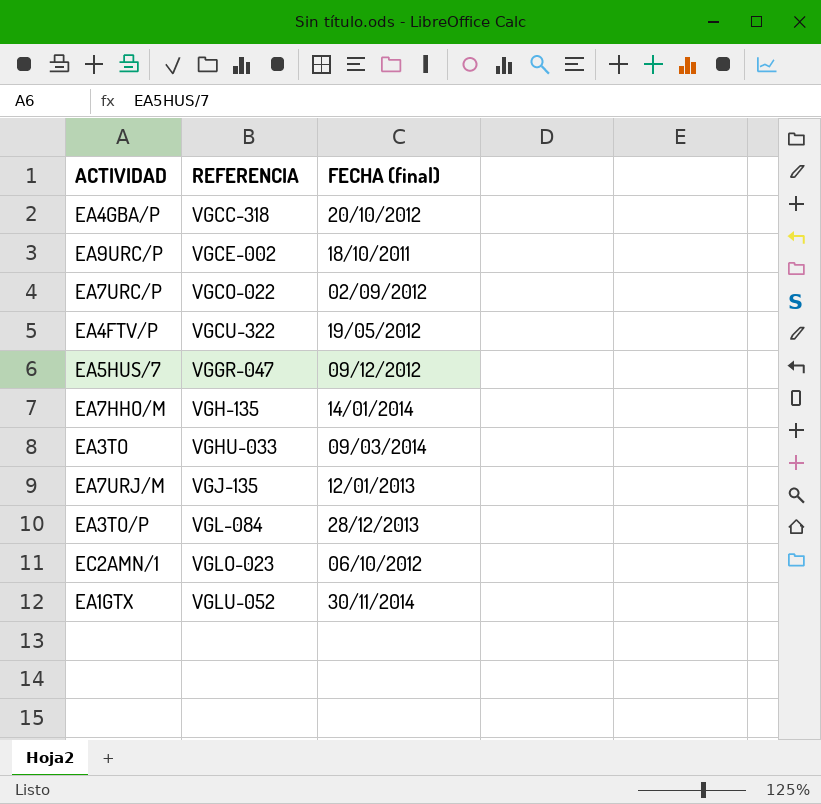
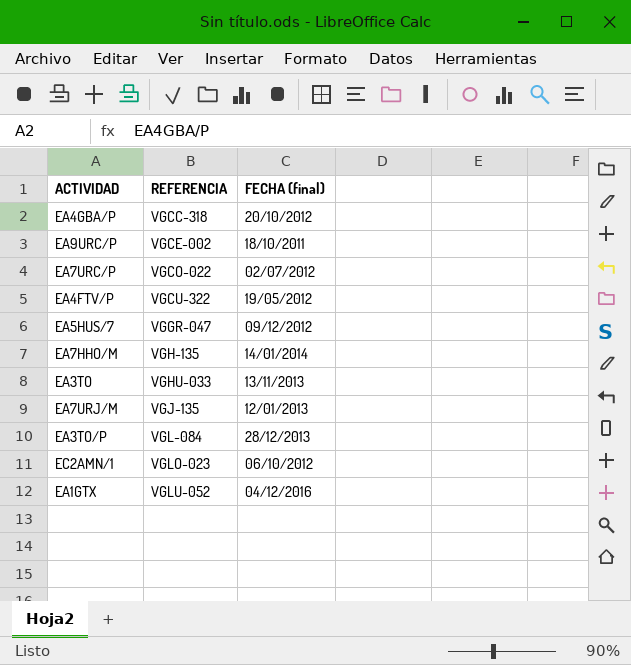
EA7URC/P | FECHA (final): 02/09/2012 -> 02/07/2012
EA3TO | FECHA (final): 09/03/2014 -> 13/11/2013
EA1GTX | FECHA (final): 30/11/2014 -> 04/12/2016

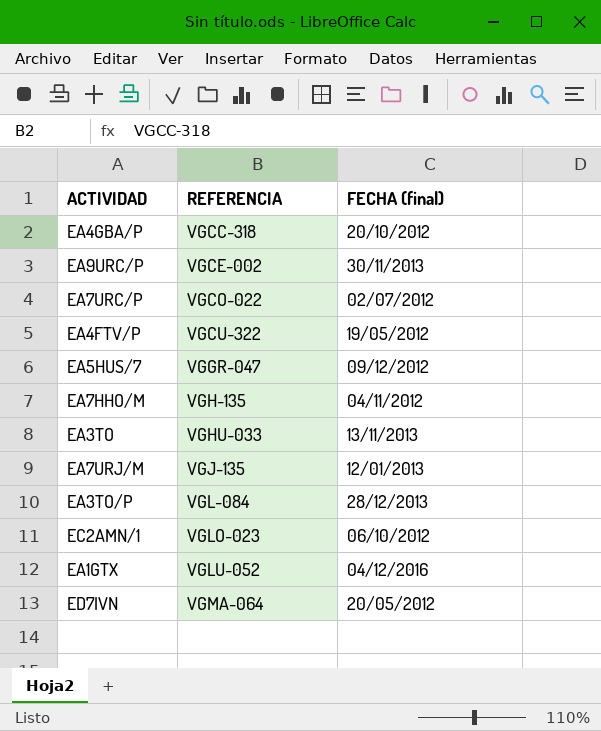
EA9URC/P | FECHA (final): 18/10/2011 -> 30/11/2013
EA7HHO/M | FECHA (final): 14/01/2014 -> 04/11/2012
row ED7IVN: none -> VGMA-064 | 20/05/2012

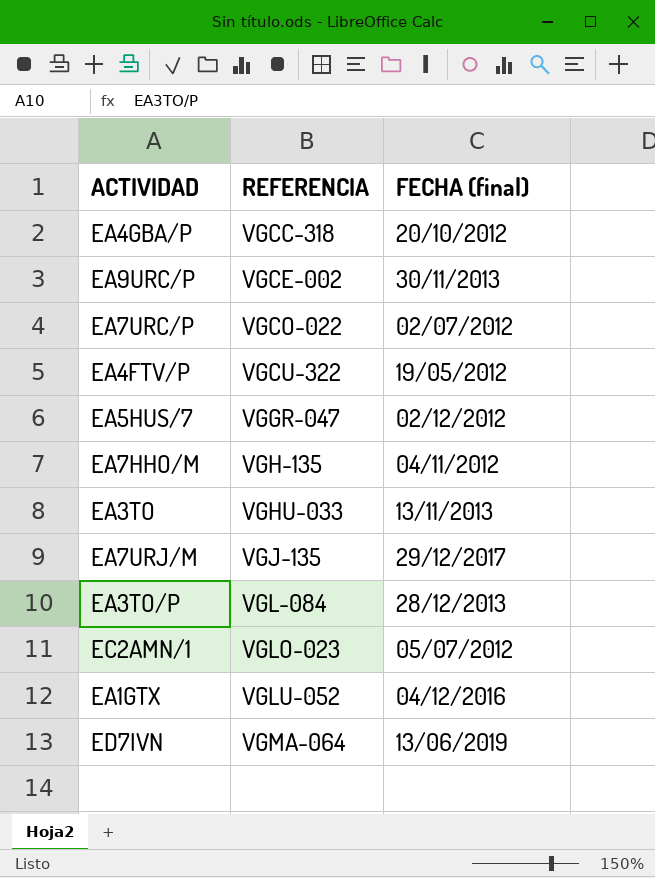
EA5HUS/7 | FECHA (final): 09/12/2012 -> 02/12/2012
EA7URJ/M | FECHA (final): 12/01/2013 -> 29/12/2017
EC2AMN/1 | FECHA (final): 06/10/2012 -> 05/07/2012
ED7IVN | FECHA (final): 20/05/2012 -> 13/06/2019

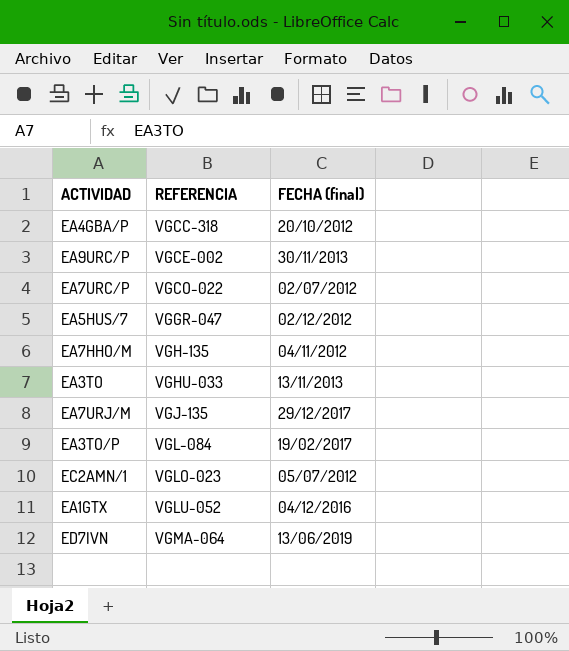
row EA4FTV/P: VGCU-322 | 19/05/2012 -> none
EA3TO/P | FECHA (final): 28/12/2013 -> 19/02/2017

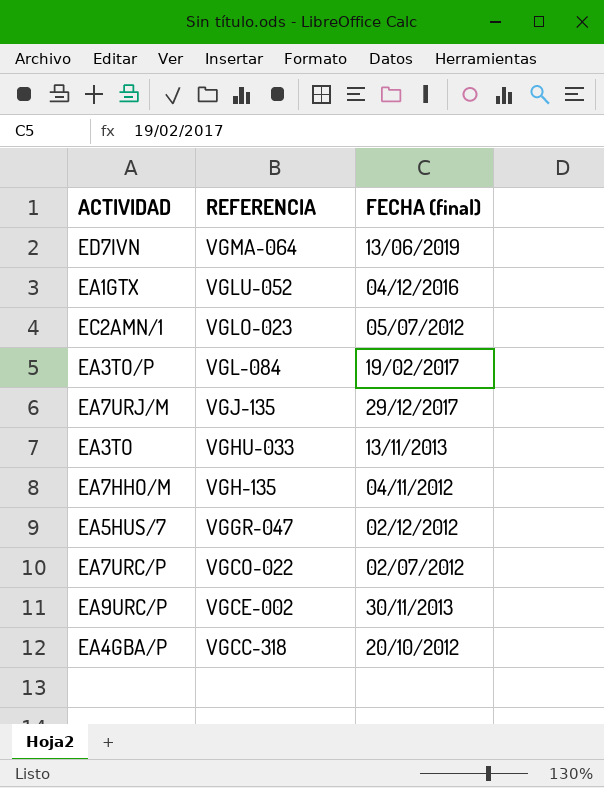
row order: REFERENCIA ascending -> REFERENCIA descending

